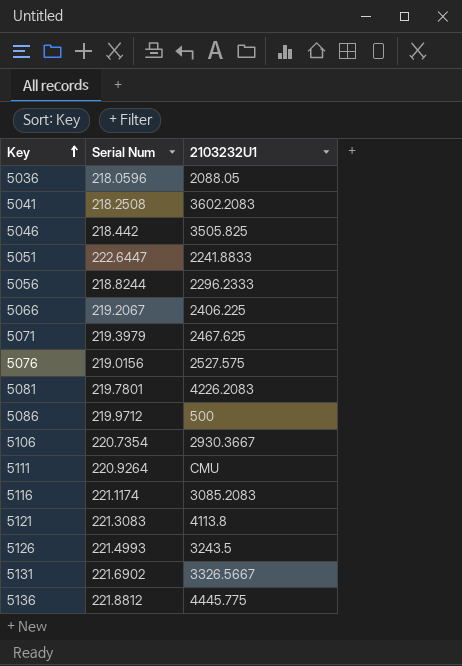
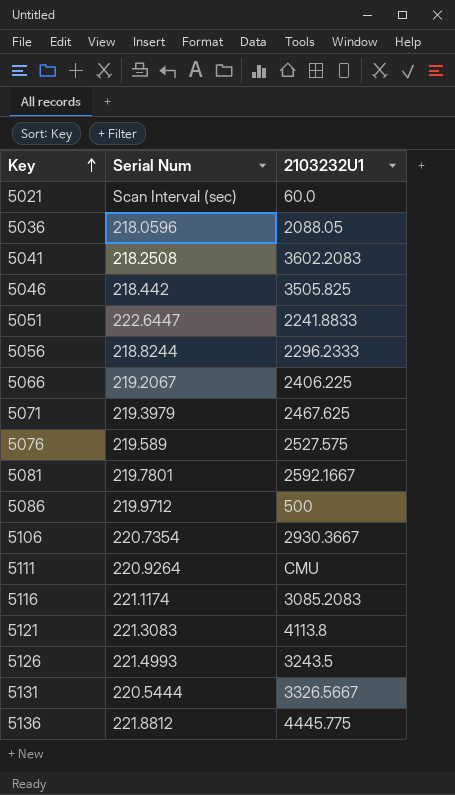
row 5021: none -> Scan Interval (sec) | 60.0
5076 | Serial Num: 219.0156 -> 219.589
5081 | 2103232U1: 4226.2083 -> 2592.1667
5131 | Serial Num: 221.6902 -> 220.5444

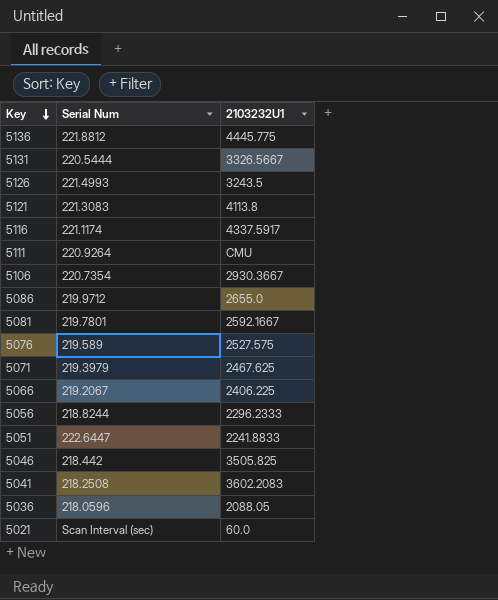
row order: Key ascending -> Key descending
5116 | 2103232U1: 3085.2083 -> 4337.5917
5086 | 2103232U1: 500 -> 2655.0

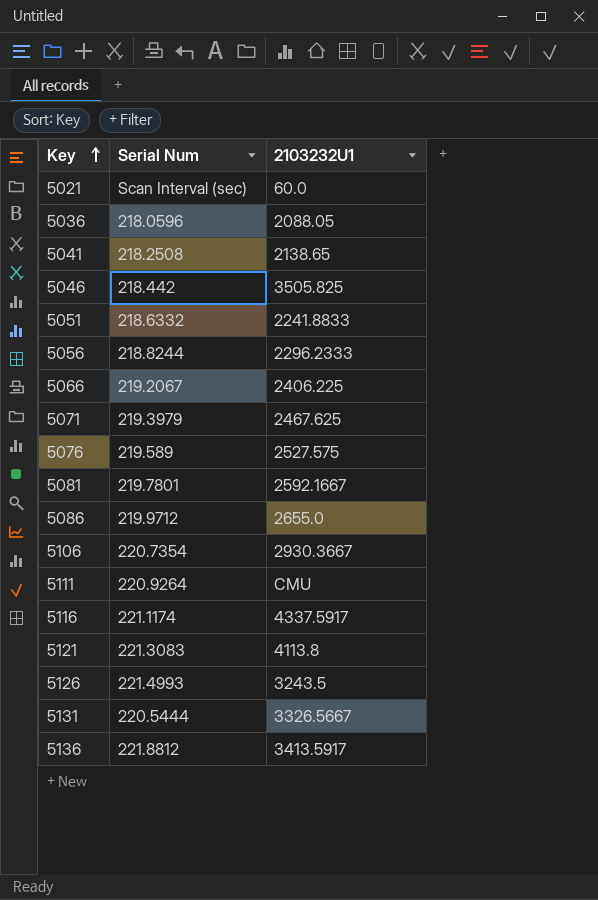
row order: Key descending -> Key ascending
5041 | 2103232U1: 3602.2083 -> 2138.65
5051 | Serial Num: 222.6447 -> 218.6332
5136 | 2103232U1: 4445.775 -> 3413.5917

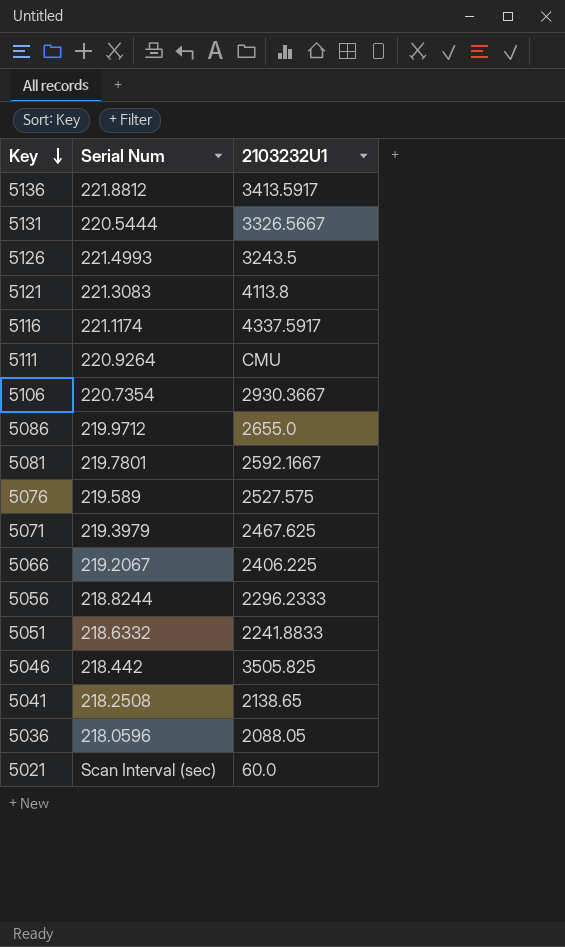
row order: Key ascending -> Key descending

